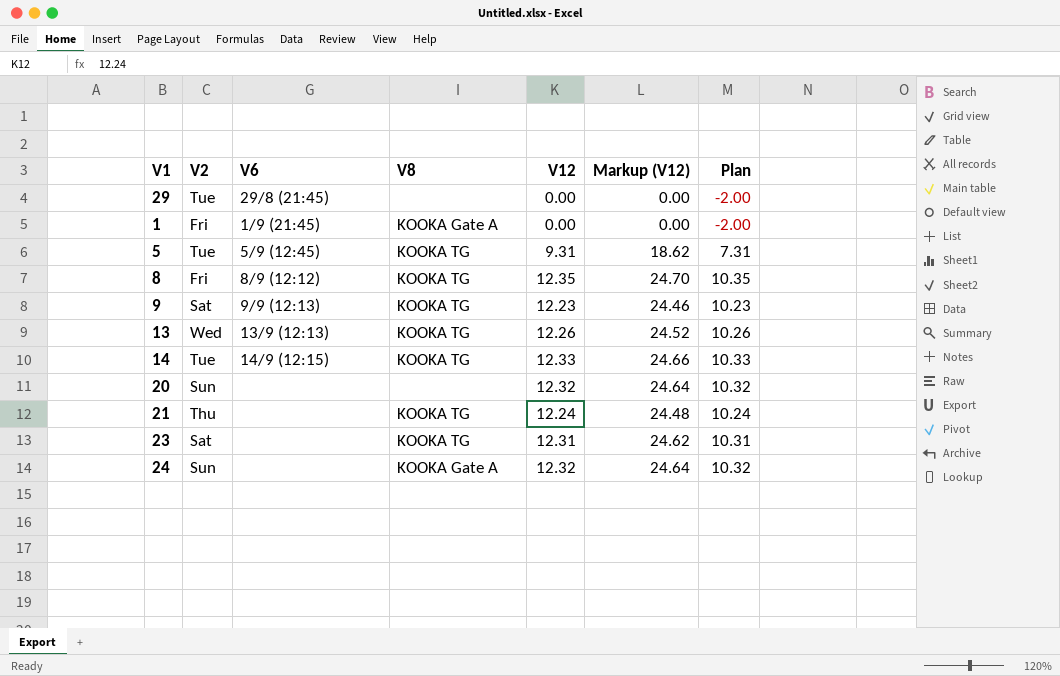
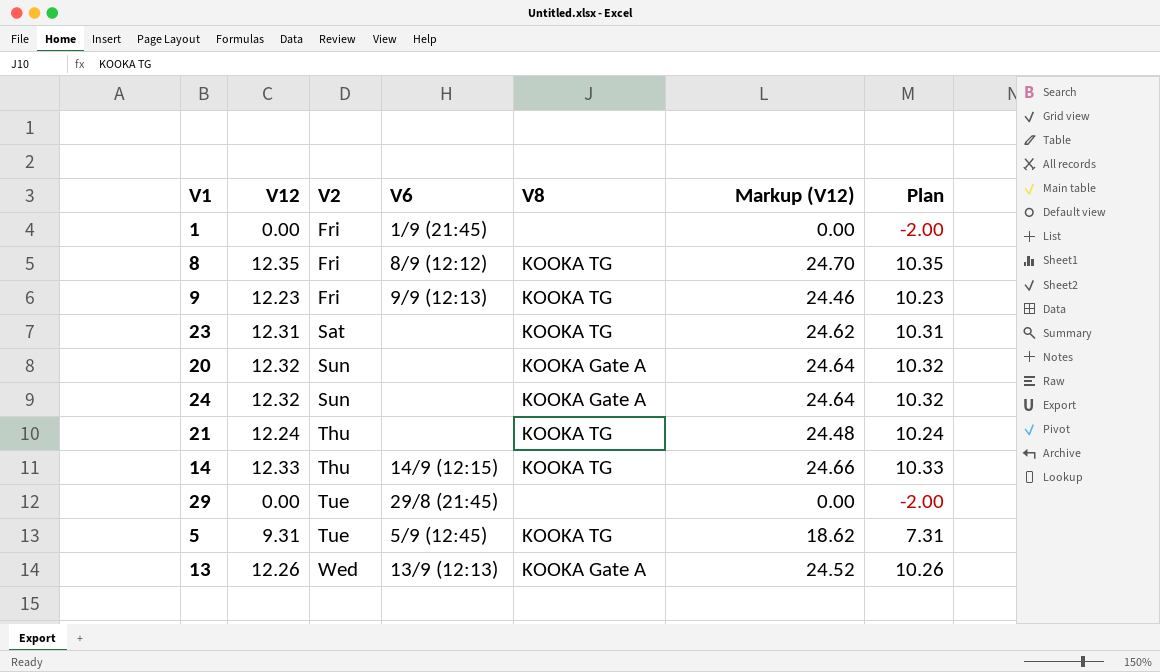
row order: none -> V2 ascending
column V12 | position: 5 -> 2
1 | V8: KOOKA Gate A -> none
9 | V2: Sat -> Fri
20 | V8: none -> KOOKA Gate A
14 | V2: Tue -> Thu
13 | V8: KOOKA TG -> KOOKA Gate A

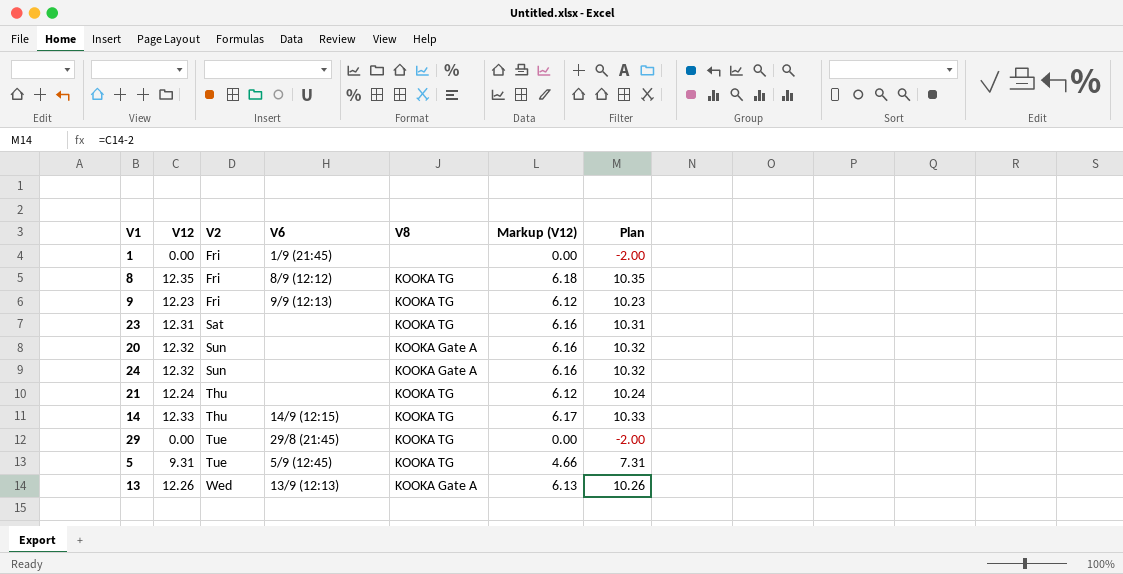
column Markup (V12) | formula: [V12] * 2 -> [V12] * 0.5
29 | V8: none -> KOOKA TG

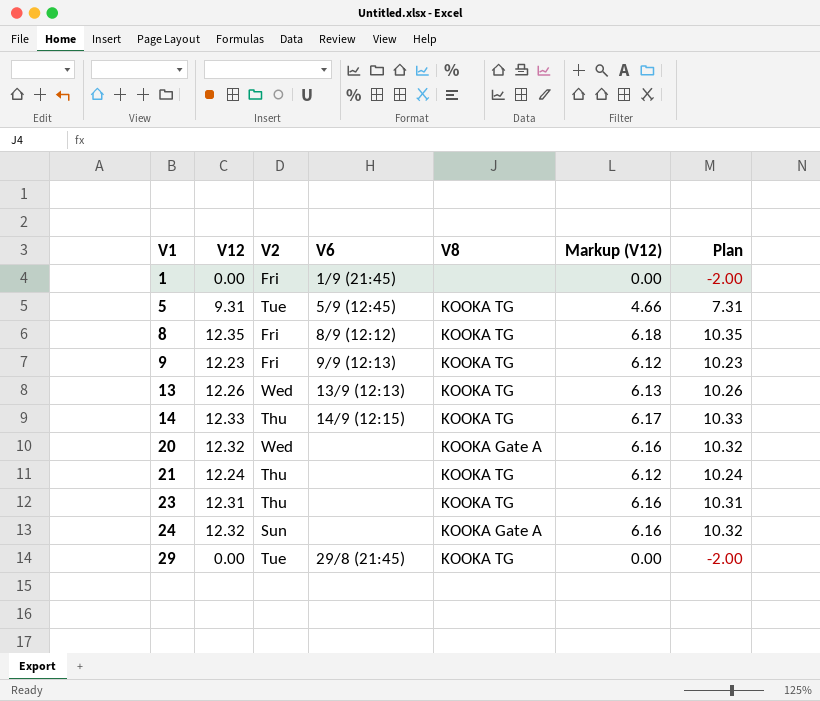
row order: V2 ascending -> V1 ascending
13 | V8: KOOKA Gate A -> KOOKA TG
20 | V2: Sun -> Wed
23 | V2: Sat -> Thu

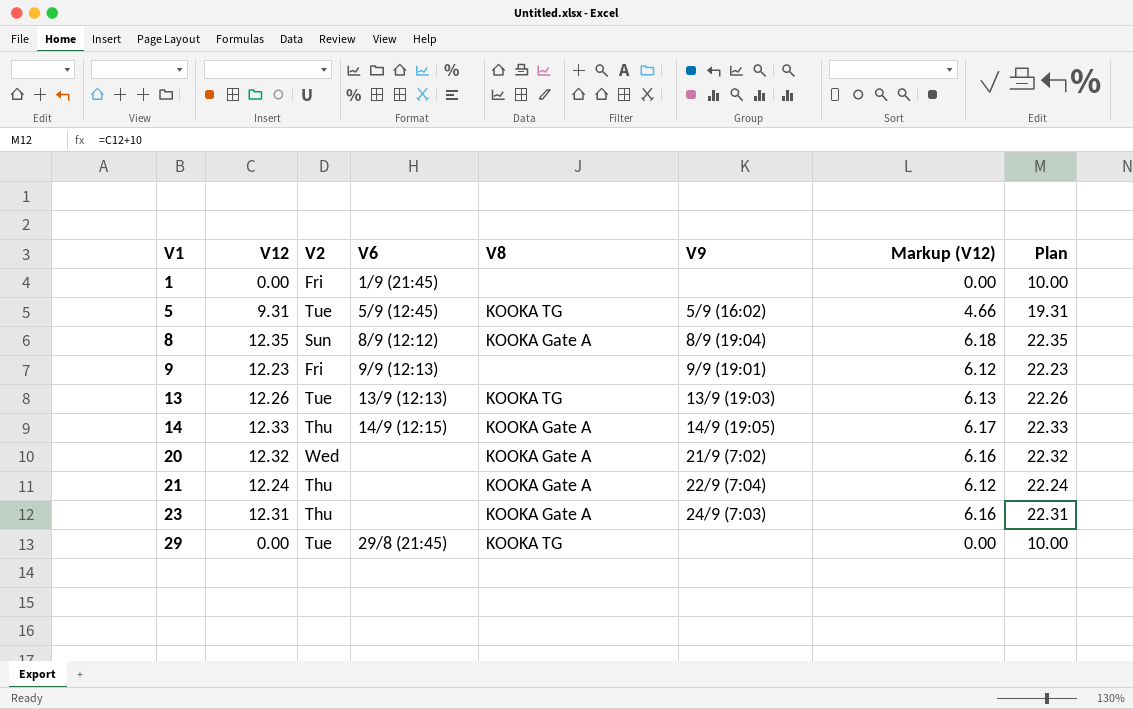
column V9 | position: none -> 6
column Plan | formula: [V12] - 2 -> [V12] + 10
row 24: 12.32 | Sun | none | KOOKA Gate A | 6.16 | 10.32 -> none
8 | V2: Fri -> Sun
8 | V8: KOOKA TG -> KOOKA Gate A
9 | V8: KOOKA TG -> none
13 | V2: Wed -> Tue
14 | V8: KOOKA TG -> KOOKA Gate A
21 | V8: KOOKA TG -> KOOKA Gate A
23 | V8: KOOKA TG -> KOOKA Gate A

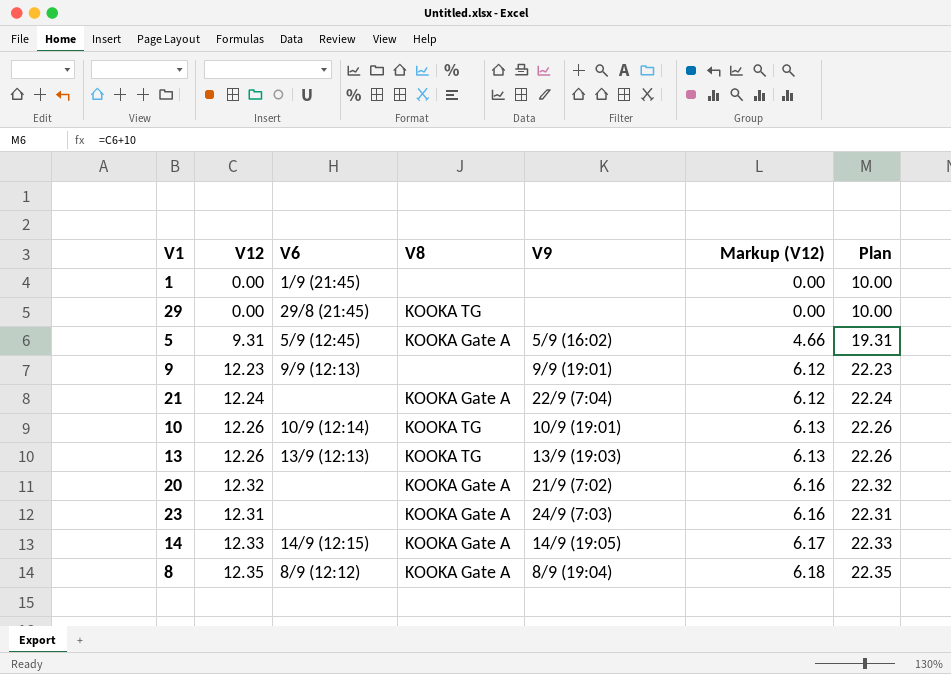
row order: V1 ascending -> Markup (V12) ascending
column V2 | position: 3 -> none
5 | V8: KOOKA TG -> KOOKA Gate A
row 10: none -> 12.26 | 10/9 (12:14) | KOOKA TG | 10/9 (19:01) | 6.13 | 22.26

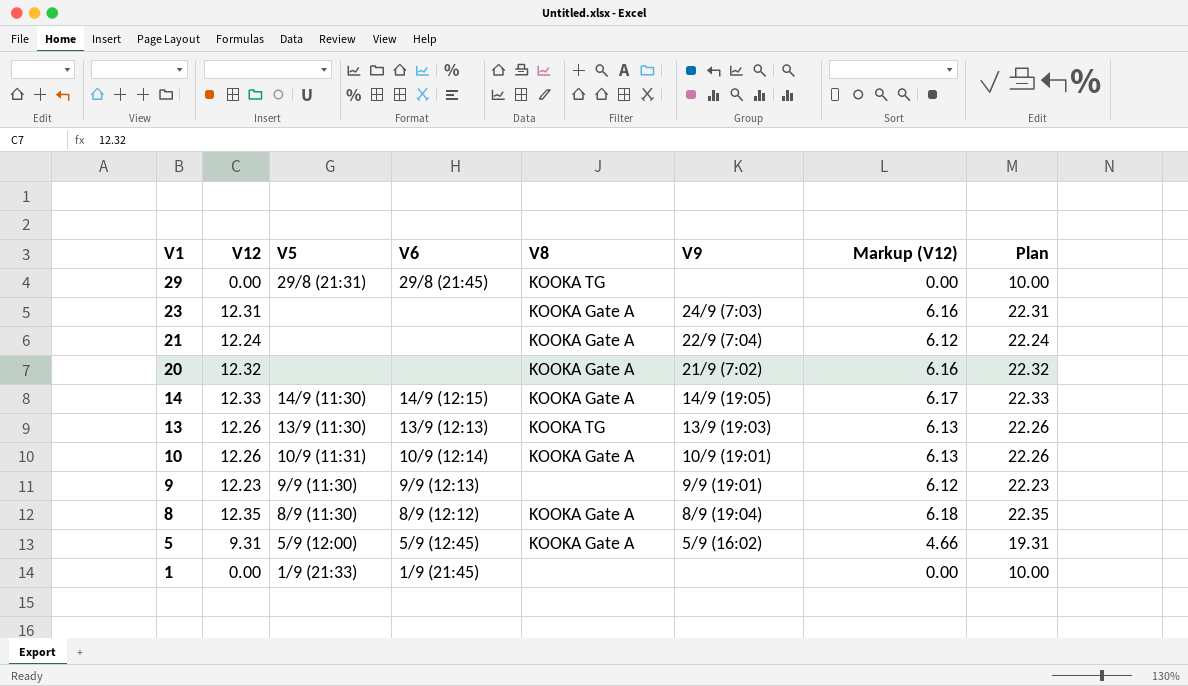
row order: Markup (V12) ascending -> V1 descending
column V5 | position: none -> 3
10 | V8: KOOKA TG -> KOOKA Gate A

